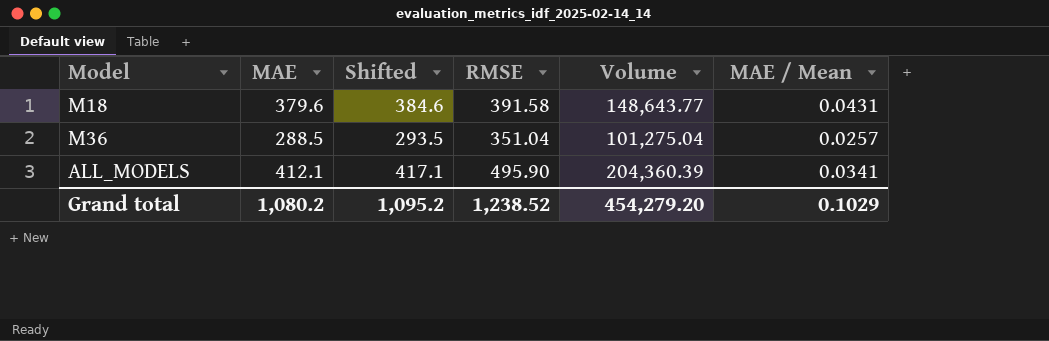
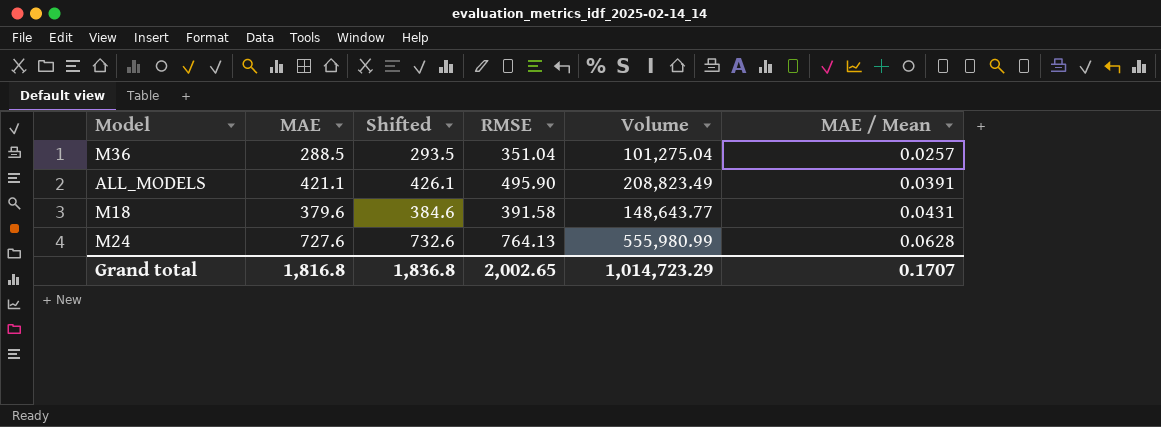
row order: none -> MAE / Mean ascending
ALL_MODELS | MAE: 412.1 -> 421.1
ALL_MODELS | Shifted: 417.1 -> 426.1
ALL_MODELS | Volume: 204,360.39 -> 208,823.49
ALL_MODELS | MAE / Mean: 0.0341 -> 0.0391
row M24: none -> 727.6 | 732.6 | 764.13 | 555,980.99 | 0.0628
Grand total | MAE: 1,080.2 -> 1,816.8
Grand total | Shifted: 1,095.2 -> 1,836.8
Grand total | RMSE: 1,238.52 -> 2,002.65
Grand total | Volume: 454,279.20 -> 1,014,723.29
Grand total | MAE / Mean: 0.1029 -> 0.1707

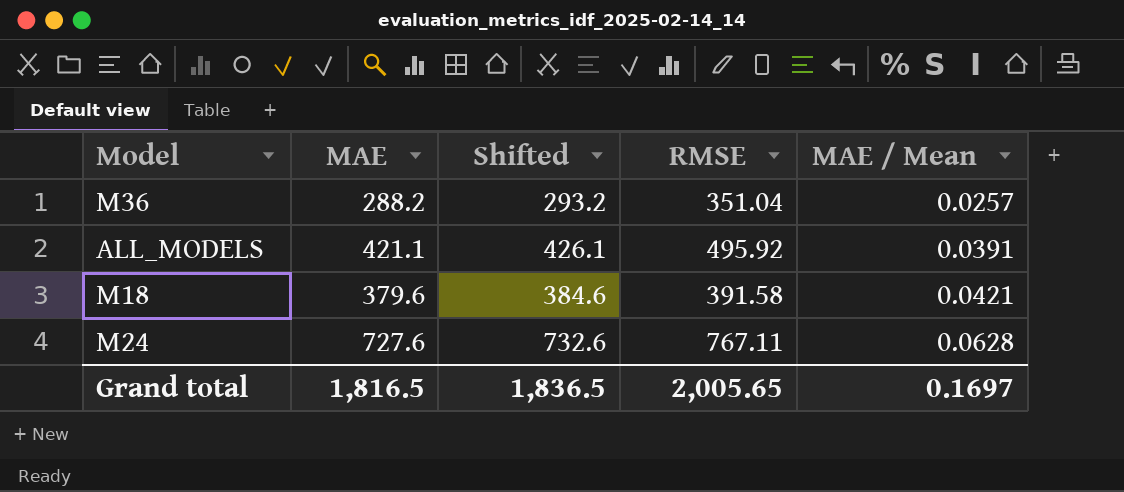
column Volume | formula: [MAE] * [RMSE] -> none
M36 | MAE: 288.5 -> 288.2
M36 | Shifted: 293.5 -> 293.2
ALL_MODELS | RMSE: 495.90 -> 495.92
M18 | MAE / Mean: 0.0431 -> 0.0421
M24 | RMSE: 764.13 -> 767.11
Grand total | MAE: 1,816.8 -> 1,816.5
Grand total | Shifted: 1,836.8 -> 1,836.5
Grand total | RMSE: 2,002.65 -> 2,005.65
Grand total | MAE / Mean: 0.1707 -> 0.1697

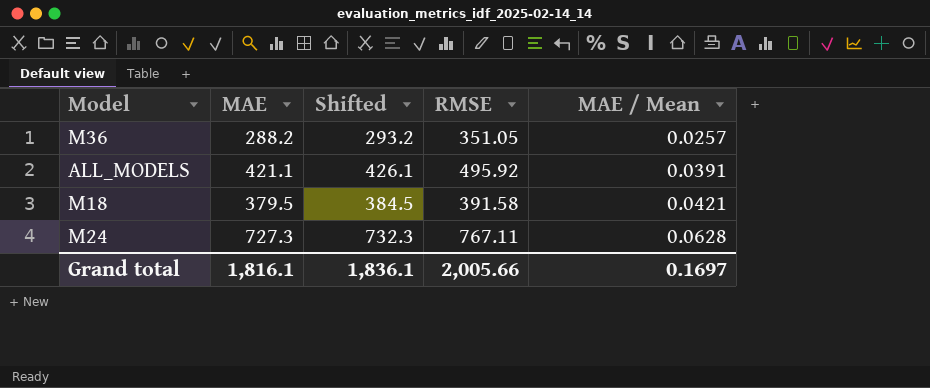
M36 | RMSE: 351.04 -> 351.05
M18 | MAE: 379.6 -> 379.5
M18 | Shifted: 384.6 -> 384.5
M24 | MAE: 727.6 -> 727.3
M24 | Shifted: 732.6 -> 732.3
Grand total | MAE: 1,816.5 -> 1,816.1
Grand total | Shifted: 1,836.5 -> 1,836.1
Grand total | RMSE: 2,005.65 -> 2,005.66

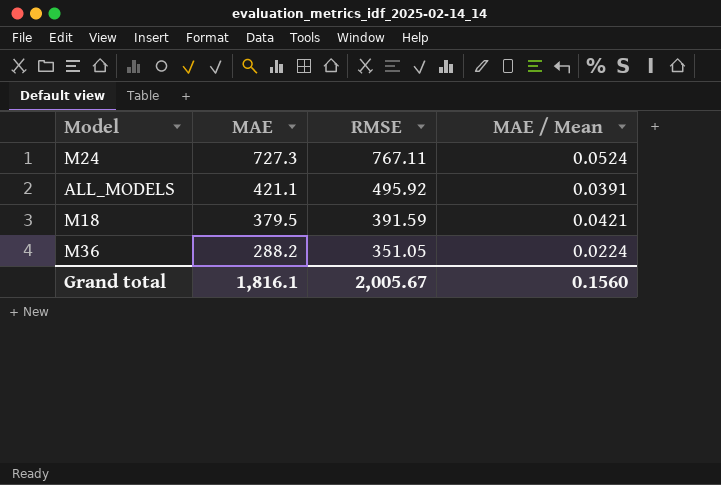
row order: MAE / Mean ascending -> MAE descending
column Shifted | formula: [MAE] + 5 -> none
M24 | MAE / Mean: 0.0628 -> 0.0524
M18 | RMSE: 391.58 -> 391.59
M36 | MAE / Mean: 0.0257 -> 0.0224
Grand total | RMSE: 2,005.66 -> 2,005.67
Grand total | MAE / Mean: 0.1697 -> 0.1560

